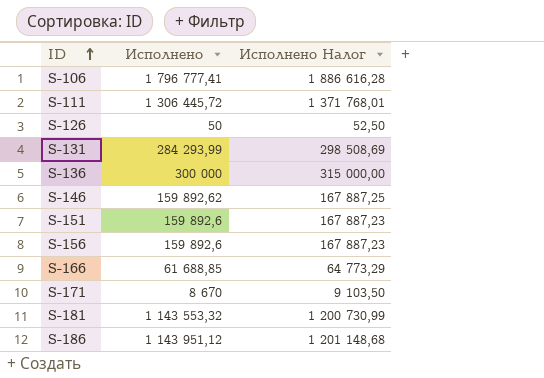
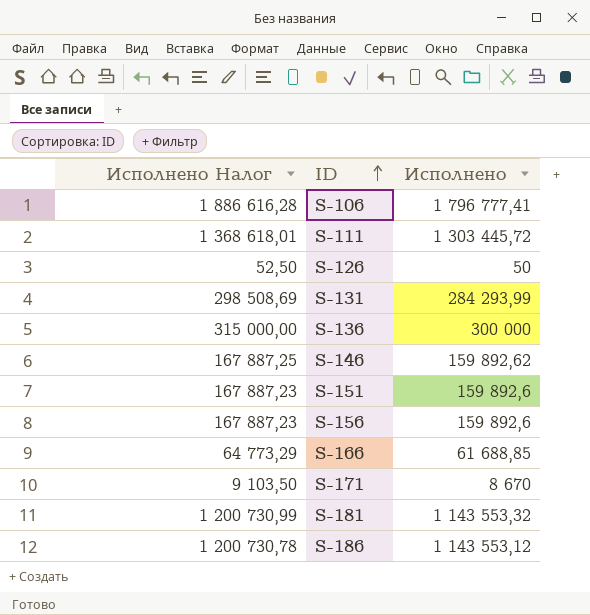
column Исполнено Налог | position: 3 -> 1
S-111 | Исполнено Налог: 1 371 768,01 -> 1 368 618,01
S-111 | Исполнено: 1 306 445,72 -> 1 303 445,72
S-186 | Исполнено Налог: 1 201 148,68 -> 1 200 730,78
S-186 | Исполнено: 1 143 951,12 -> 1 143 553,12

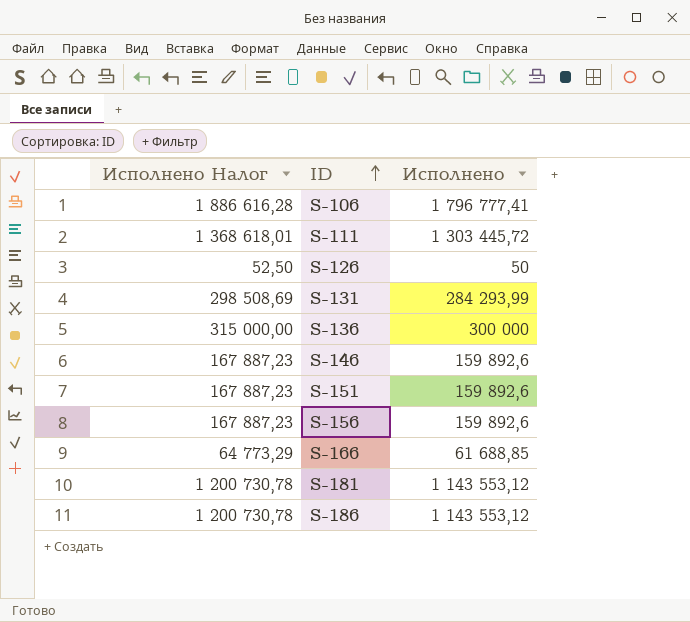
row S-171: 9 103,50 | 8 670 -> none
S-146 | Исполнено Налог: 167 887,25 -> 167 887,23
S-146 | Исполнено: 159 892,62 -> 159 892,6
S-181 | Исполнено Налог: 1 200 730,99 -> 1 200 730,78
S-181 | Исполнено: 1 143 553,32 -> 1 143 553,12

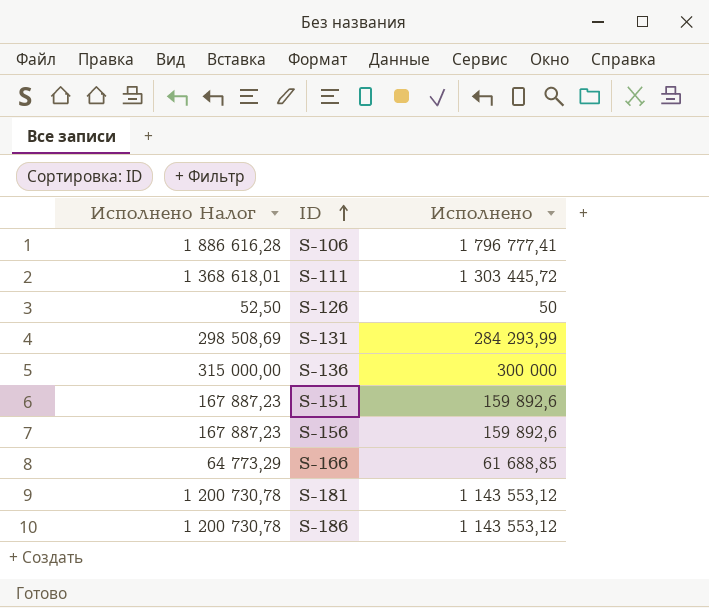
row S-146: 167 887,23 | 159 892,6 -> none

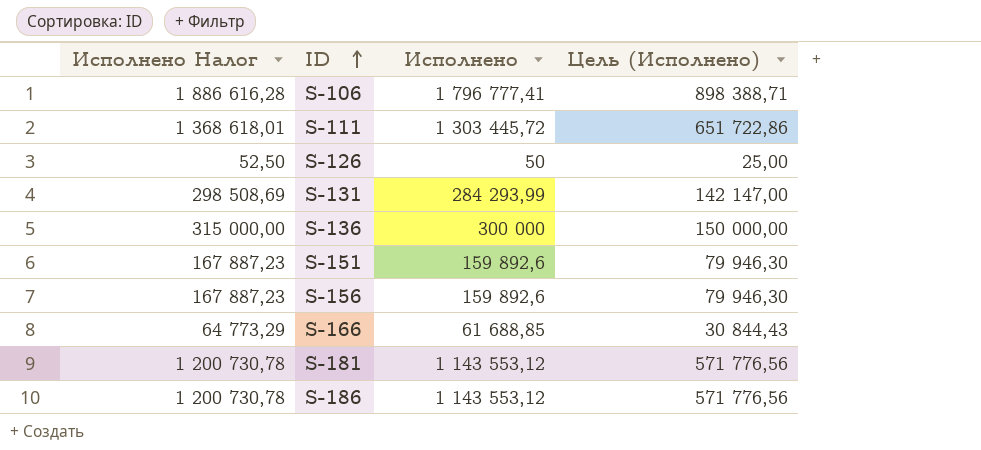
column Цель (Исполнено) | formula: none -> [Исполнено] * 0,5

